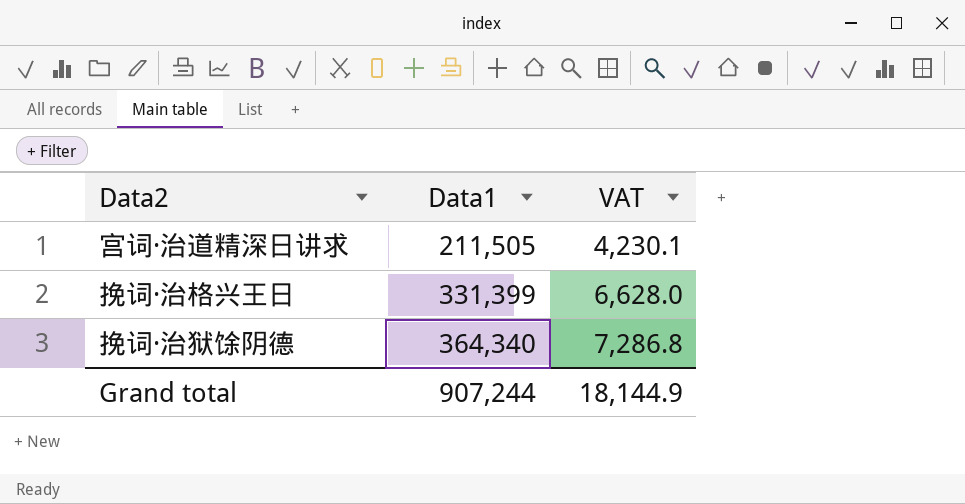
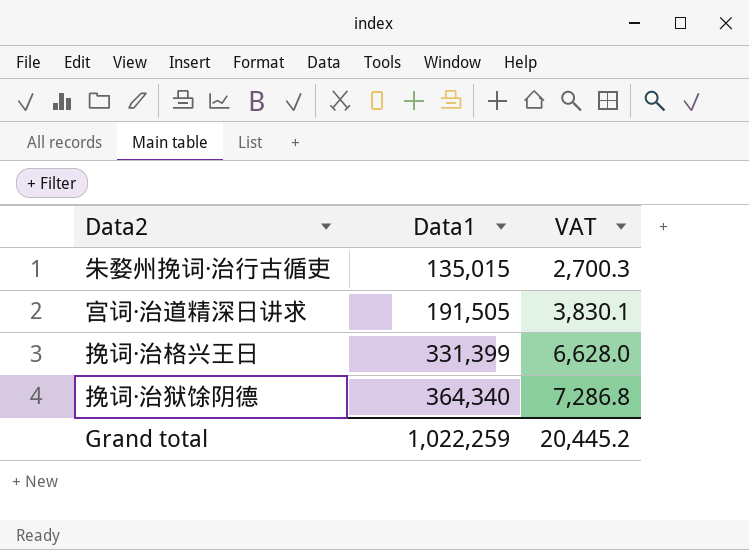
row 朱婺州挽词·治行古循吏: none -> 135,015 | 2,700.3
宫词·治道精深日讲求 | Data1: 211,505 -> 191,505
宫词·治道精深日讲求 | VAT: 4,230.1 -> 3,830.1
Grand total | Data1: 907,244 -> 1,022,259
Grand total | VAT: 18,144.9 -> 20,445.2

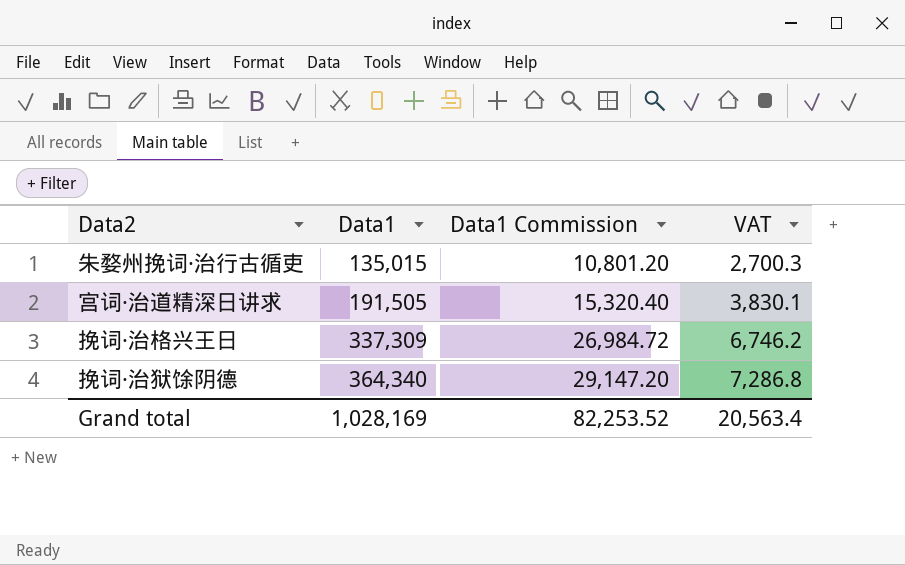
column Data1 Commission | formula: none -> [Data1] * 0.08
挽词·治格兴王日 | Data1: 331,399 -> 337,309
挽词·治格兴王日 | VAT: 6,628.0 -> 6,746.2
Grand total | Data1: 1,022,259 -> 1,028,169
Grand total | VAT: 20,445.2 -> 20,563.4

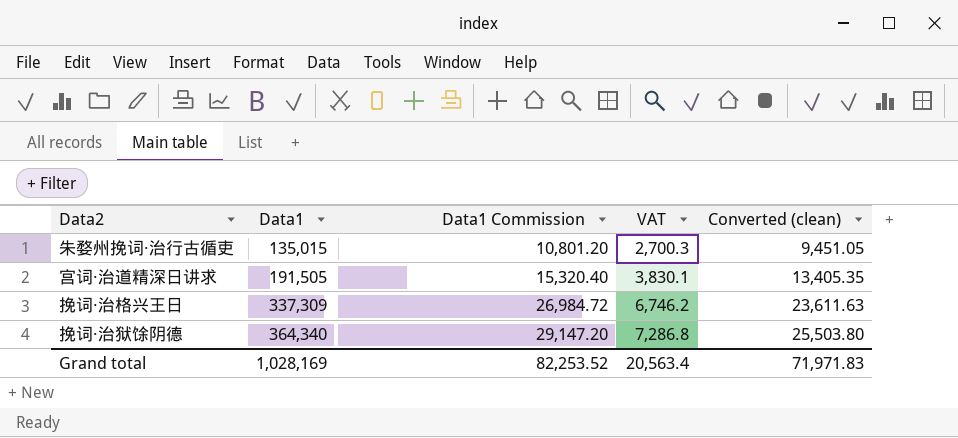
column Converted (clean) | formula: none -> [Data1] * 0.07

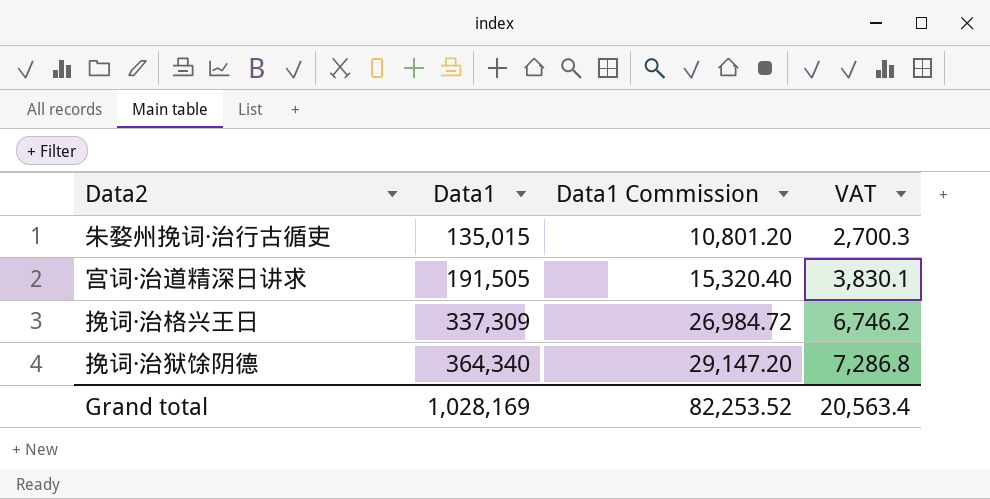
column Converted (clean) | formula: [Data1] * 0.07 -> none

